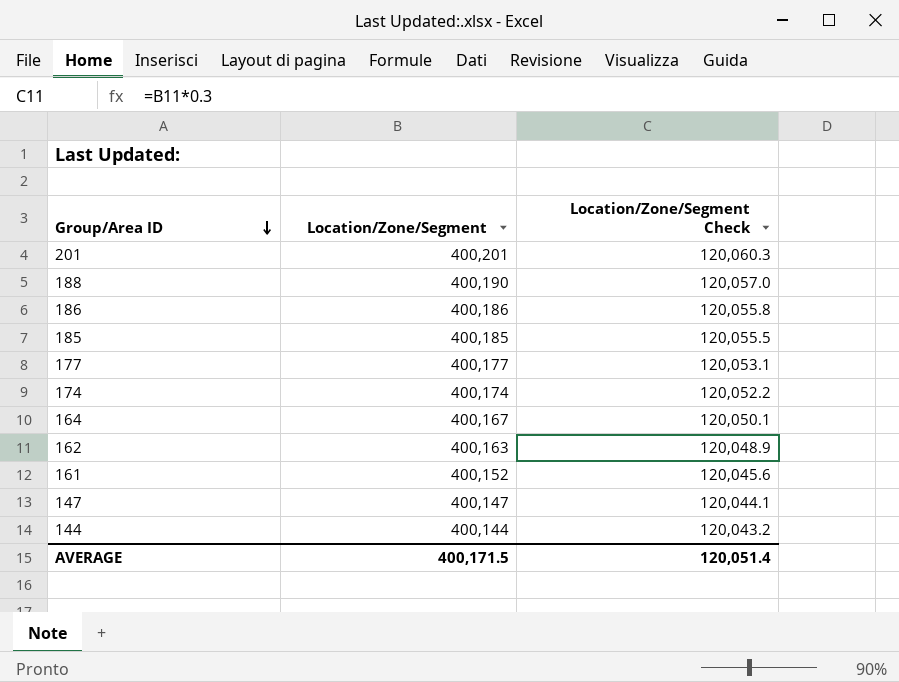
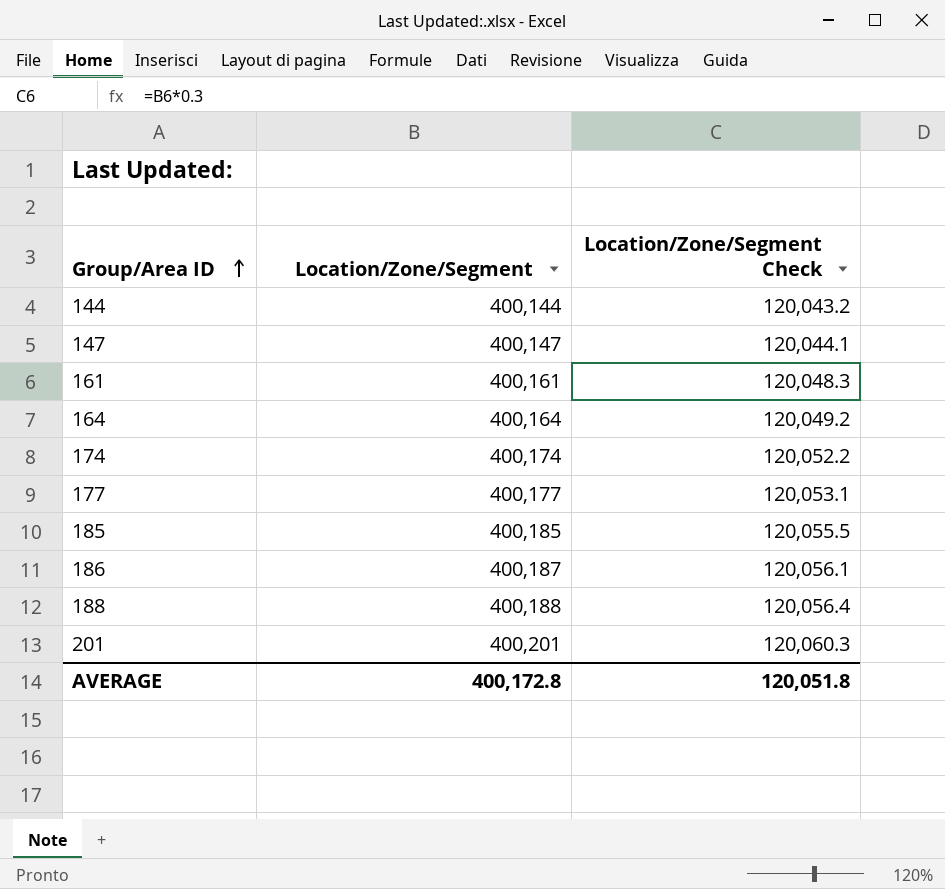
row order: Group/Area ID descending -> Group/Area ID ascending
row 162: 400,163 | 120,048.9 -> none
161 | Location/Zone/Segment: 400,152 -> 400,161
161 | Location/Zone/Segment Check: 120,045.6 -> 120,048.3
164 | Location/Zone/Segment: 400,167 -> 400,164
164 | Location/Zone/Segment Check: 120,050.1 -> 120,049.2
186 | Location/Zone/Segment: 400,186 -> 400,187
186 | Location/Zone/Segment Check: 120,055.8 -> 120,056.1
188 | Location/Zone/Segment: 400,190 -> 400,188
188 | Location/Zone/Segment Check: 120,057.0 -> 120,056.4
AVERAGE | Location/Zone/Segment: 400,171.5 -> 400,172.8
AVERAGE | Location/Zone/Segment Check: 120,051.4 -> 120,051.8

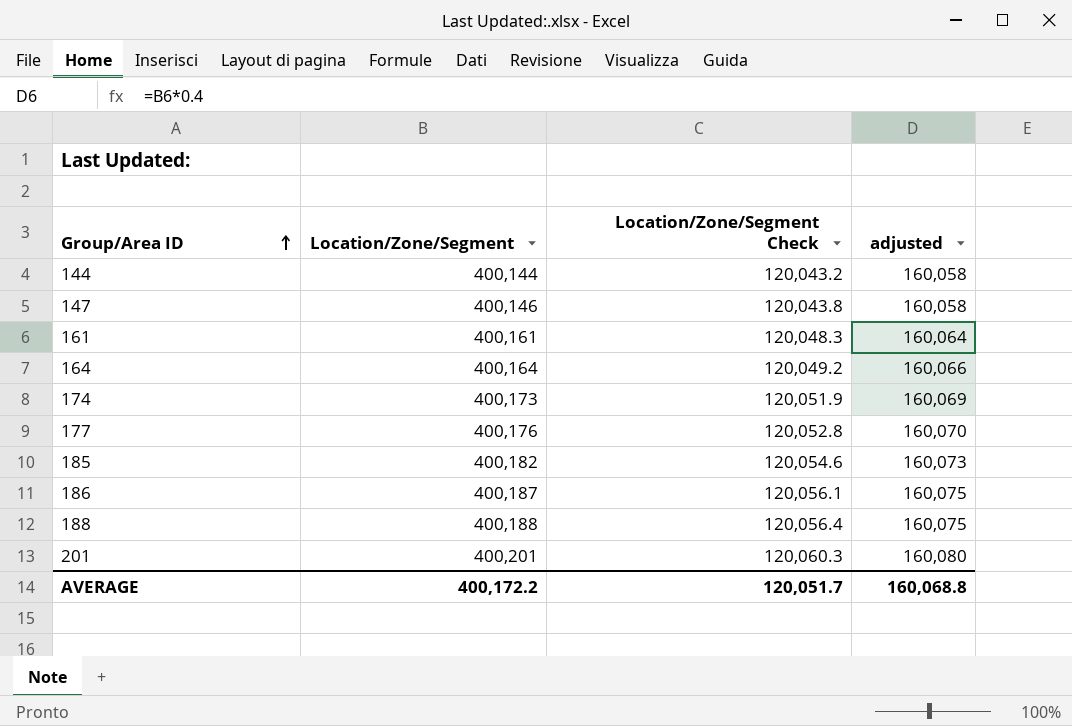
column adjusted | formula: none -> [Location/Zone/Segment] * 0.4
147 | Location/Zone/Segment: 400,147 -> 400,146
147 | Location/Zone/Segment Check: 120,044.1 -> 120,043.8
174 | Location/Zone/Segment: 400,174 -> 400,173
174 | Location/Zone/Segment Check: 120,052.2 -> 120,051.9
177 | Location/Zone/Segment: 400,177 -> 400,176
177 | Location/Zone/Segment Check: 120,053.1 -> 120,052.8
185 | Location/Zone/Segment: 400,185 -> 400,182
185 | Location/Zone/Segment Check: 120,055.5 -> 120,054.6
AVERAGE | Location/Zone/Segment: 400,172.8 -> 400,172.2
AVERAGE | Location/Zone/Segment Check: 120,051.8 -> 120,051.7

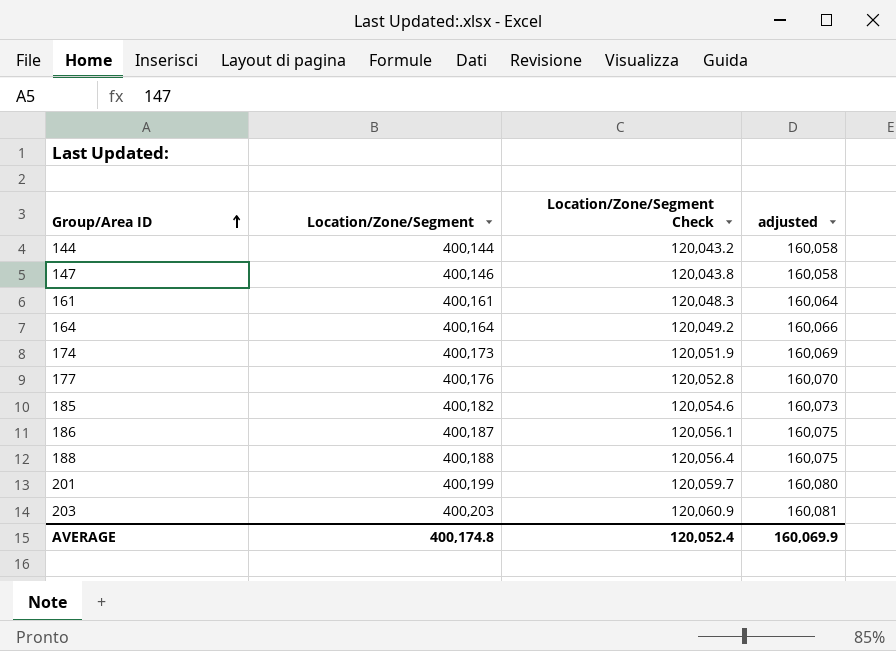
201 | Location/Zone/Segment: 400,201 -> 400,199
201 | Location/Zone/Segment Check: 120,060.3 -> 120,059.7
row 203: none -> 400,203 | 120,060.9 | 160,081
AVERAGE | Location/Zone/Segment: 400,172.2 -> 400,174.8
AVERAGE | Location/Zone/Segment Check: 120,051.7 -> 120,052.4
AVERAGE | adjusted: 160,068.8 -> 160,069.9

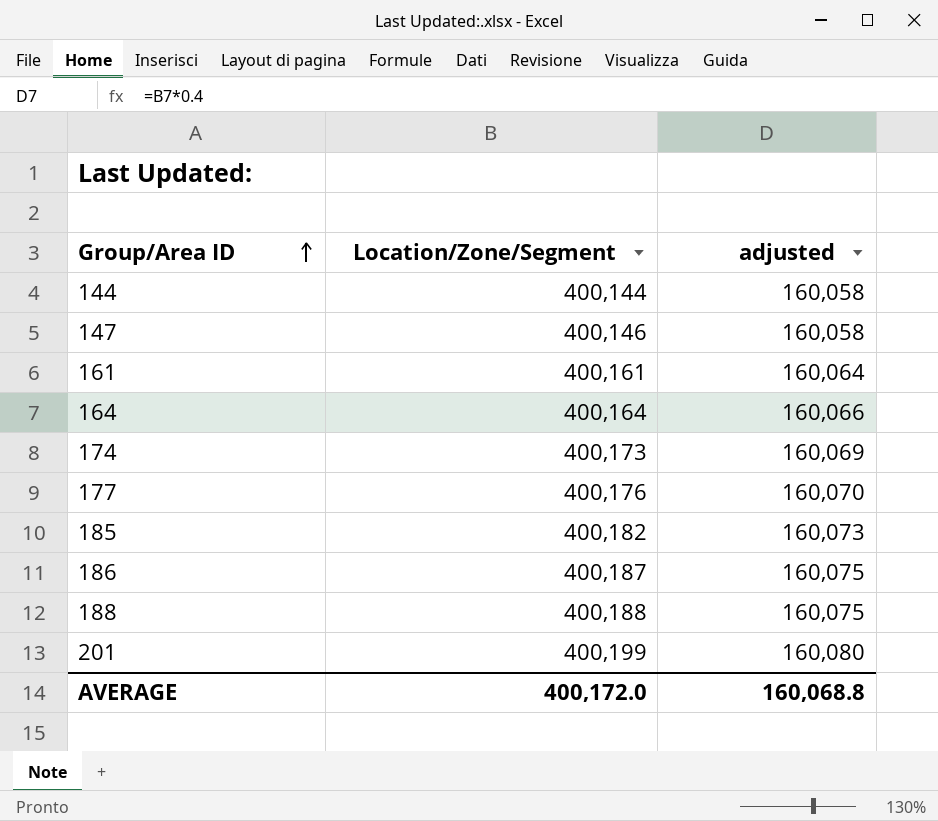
column Location/Zone/Segment Check | formula: [Location/Zone/Segment] * 0.3 -> none
row 203: 400,203 | 120,060.9 | 160,081 -> none
AVERAGE | Location/Zone/Segment: 400,174.8 -> 400,172.0
AVERAGE | adjusted: 160,069.9 -> 160,068.8

